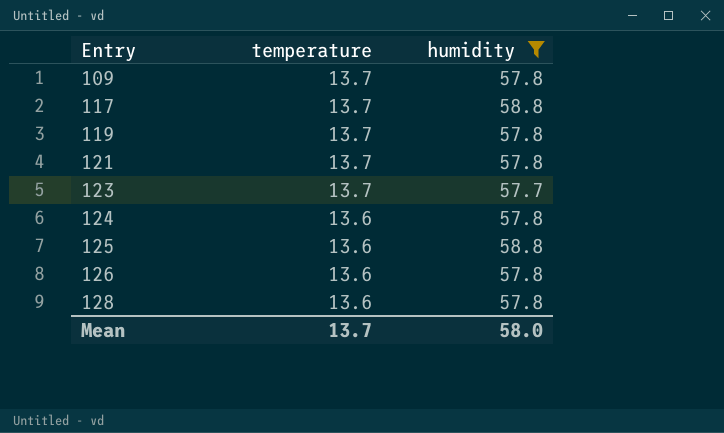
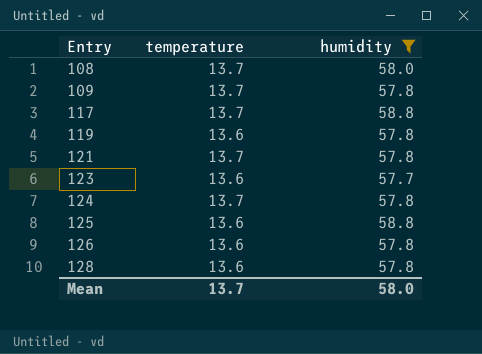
row 108: none -> 13.7 | 58.0
119 | temperature: 13.7 -> 13.6
123 | temperature: 13.7 -> 13.6
124 | temperature: 13.6 -> 13.7

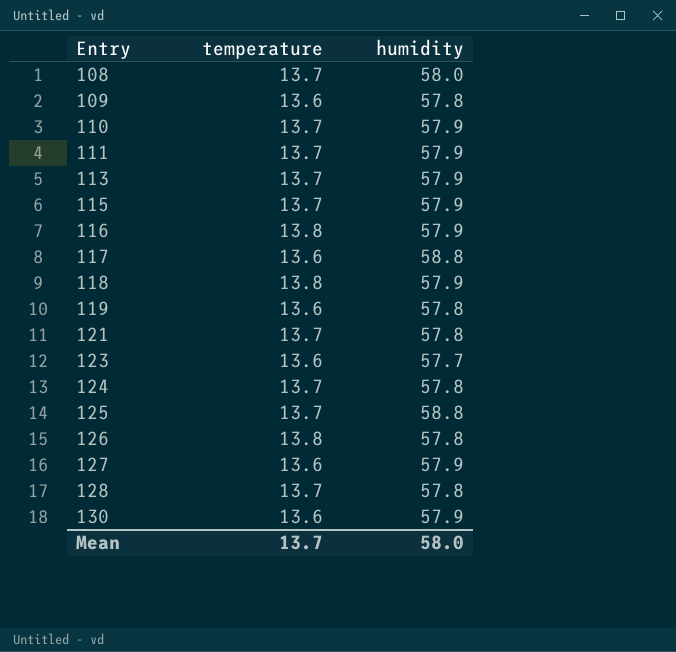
filter: humidity != 57.9 -> none
109 | temperature: 13.7 -> 13.6
117 | temperature: 13.7 -> 13.6
125 | temperature: 13.6 -> 13.7
126 | temperature: 13.6 -> 13.8
128 | temperature: 13.6 -> 13.7

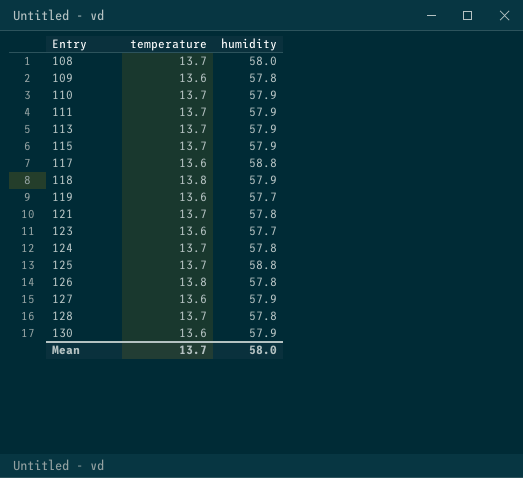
row 116: 13.8 | 57.9 -> none
119 | humidity: 57.8 -> 57.7

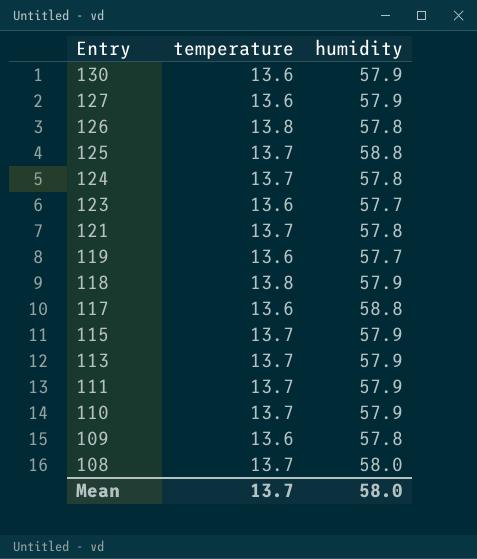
row order: Entry ascending -> Entry descending
row 128: 13.7 | 57.8 -> none

